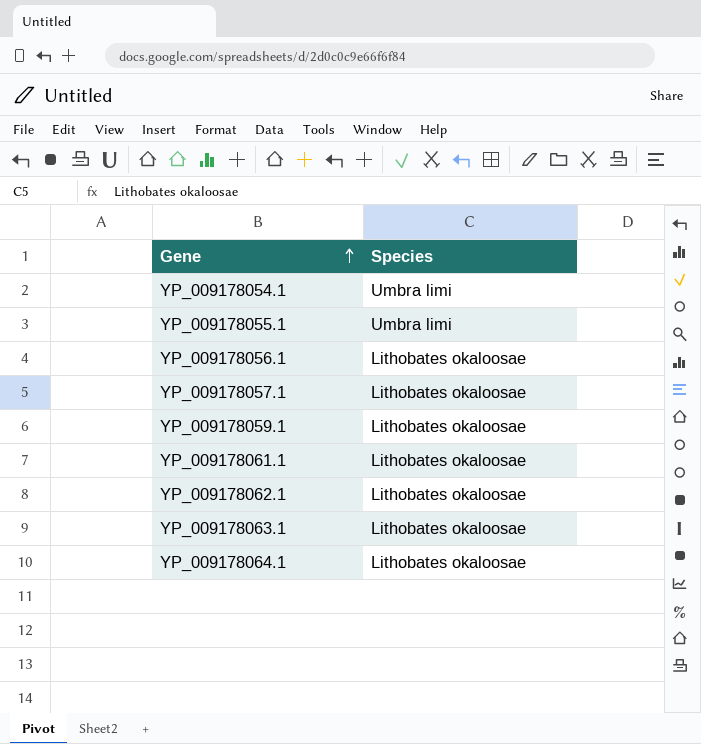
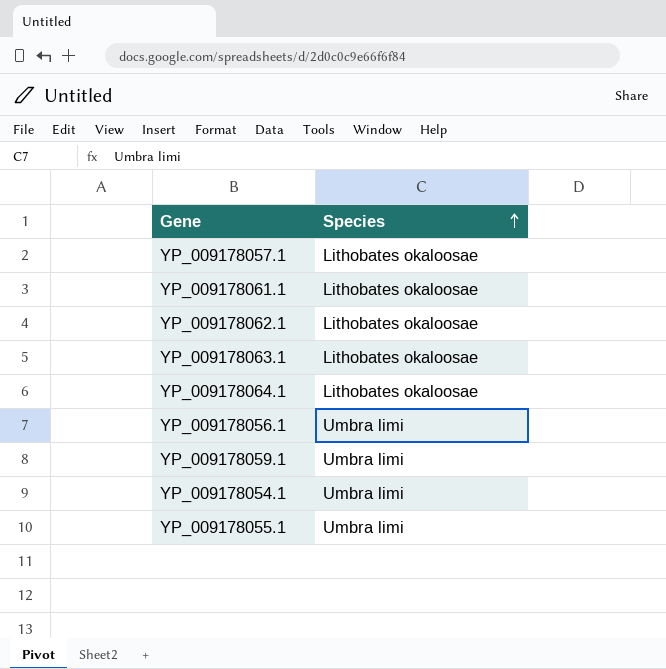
row order: Gene ascending -> Species ascending
YP_009178056.1 | Species: Lithobates okaloosae -> Umbra limi
YP_009178059.1 | Species: Lithobates okaloosae -> Umbra limi

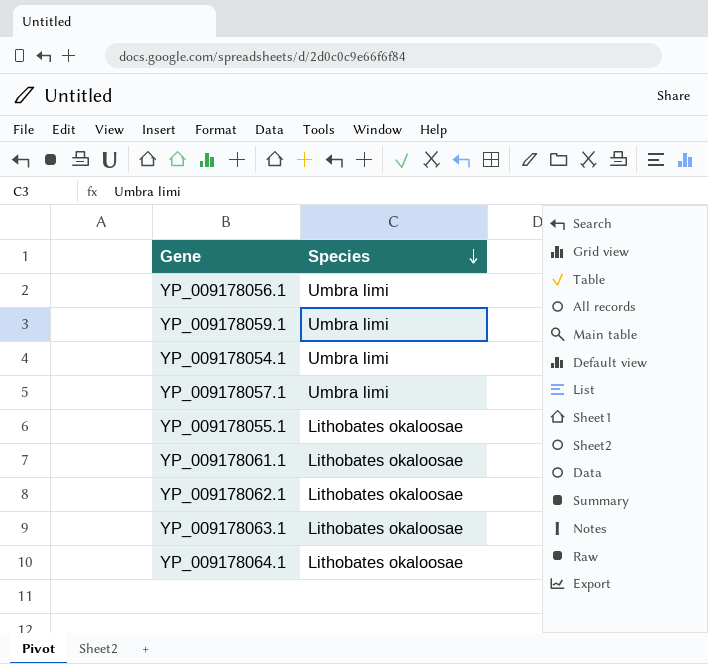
row order: Species ascending -> Species descending
YP_009178057.1 | Species: Lithobates okaloosae -> Umbra limi
YP_009178055.1 | Species: Umbra limi -> Lithobates okaloosae

